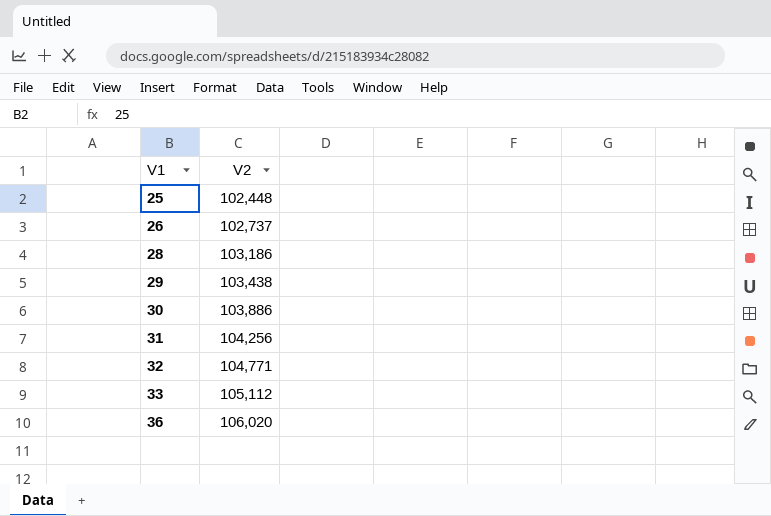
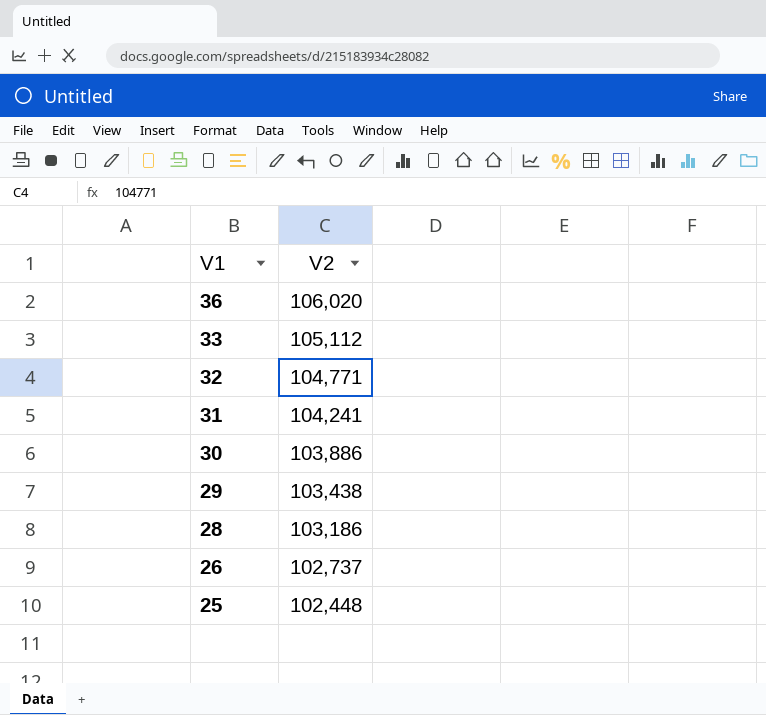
row order: V1 ascending -> V1 descending
31 | V2: 104,256 -> 104,241

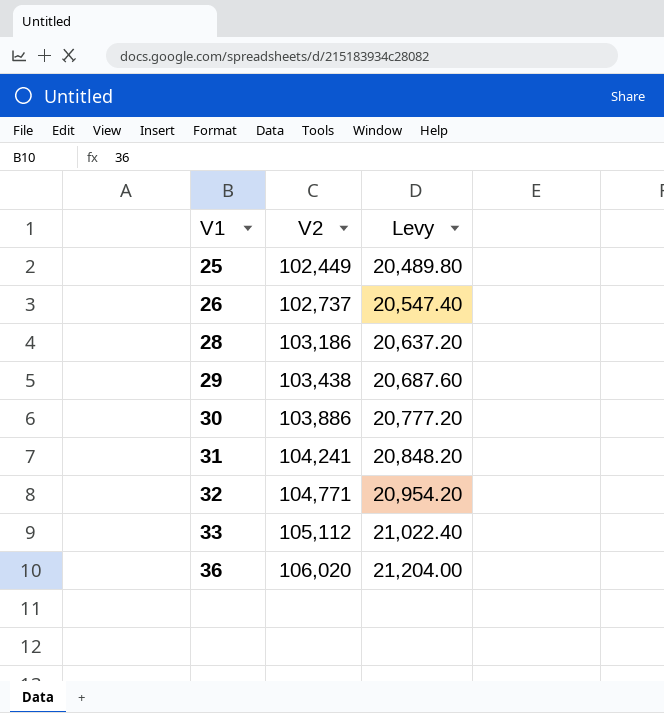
row order: V1 descending -> V1 ascending
column Levy | formula: none -> [V2] * 0.2
25 | V2: 102,448 -> 102,449

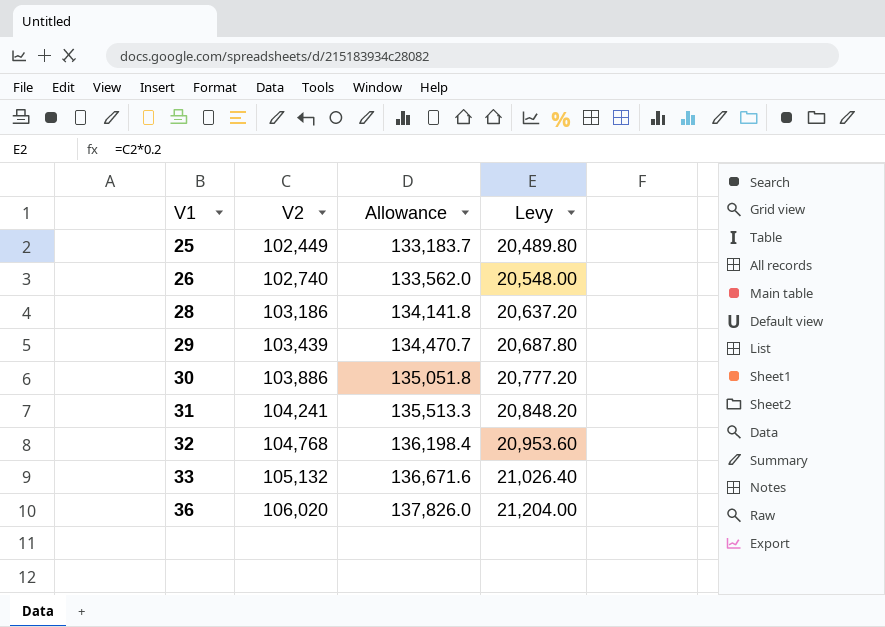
column Allowance | formula: none -> [V2] * 1.3
26 | V2: 102,737 -> 102,740
26 | Levy: 20,547.40 -> 20,548.00
29 | V2: 103,438 -> 103,439
29 | Levy: 20,687.60 -> 20,687.80
32 | V2: 104,771 -> 104,768
32 | Levy: 20,954.20 -> 20,953.60
33 | V2: 105,112 -> 105,132
33 | Levy: 21,022.40 -> 21,026.40

